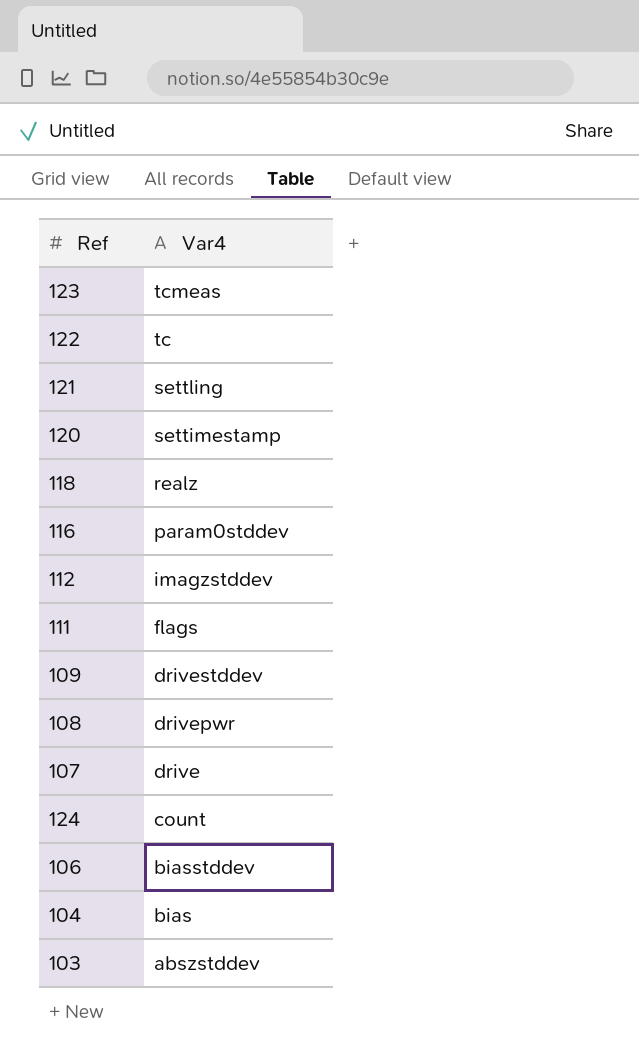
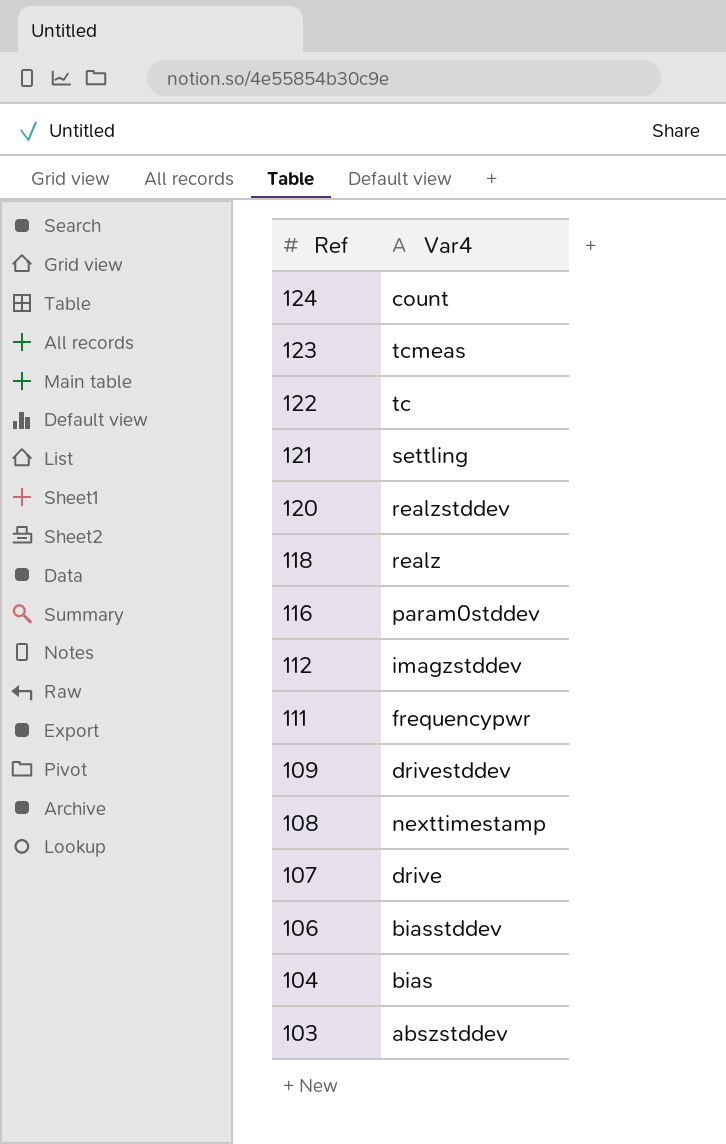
row order: Var4 descending -> Ref descending
120 | Var4: settimestamp -> realzstddev
111 | Var4: flags -> frequencypwr
108 | Var4: drivepwr -> nexttimestamp

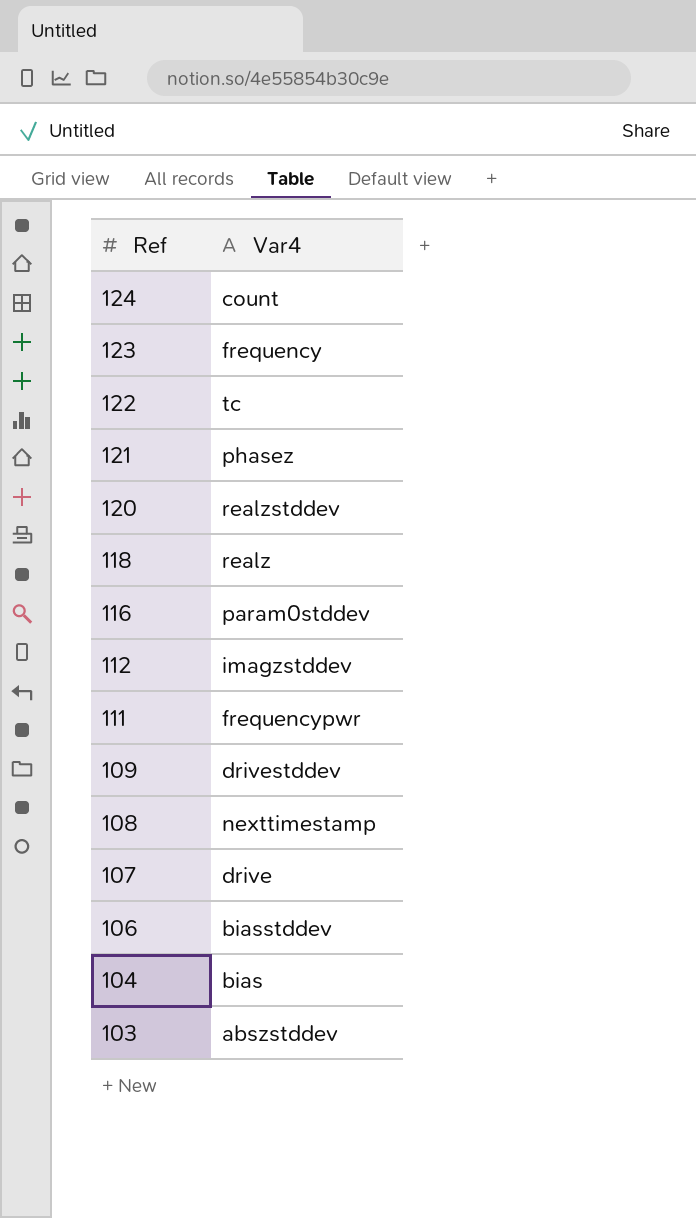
123 | Var4: tcmeas -> frequency
121 | Var4: settling -> phasez

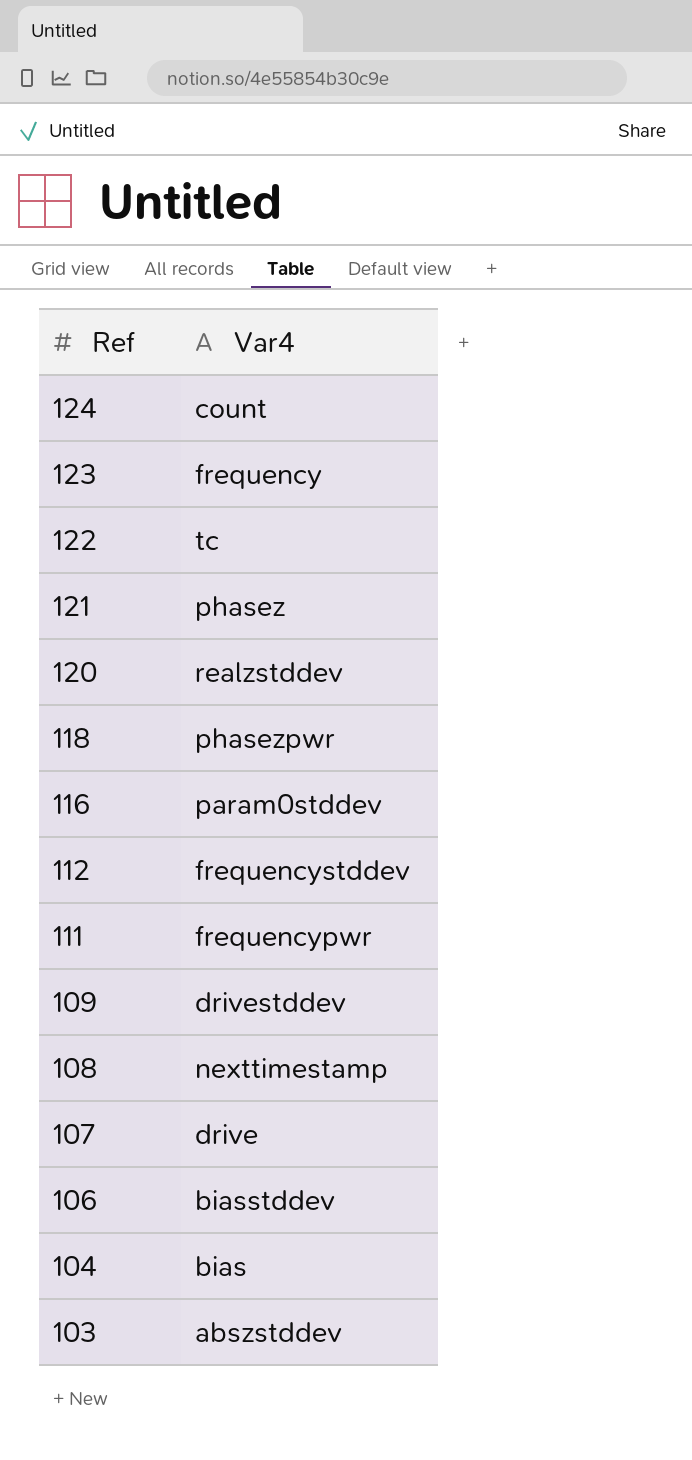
118 | Var4: realz -> phasezpwr
112 | Var4: imagzstddev -> frequencystddev

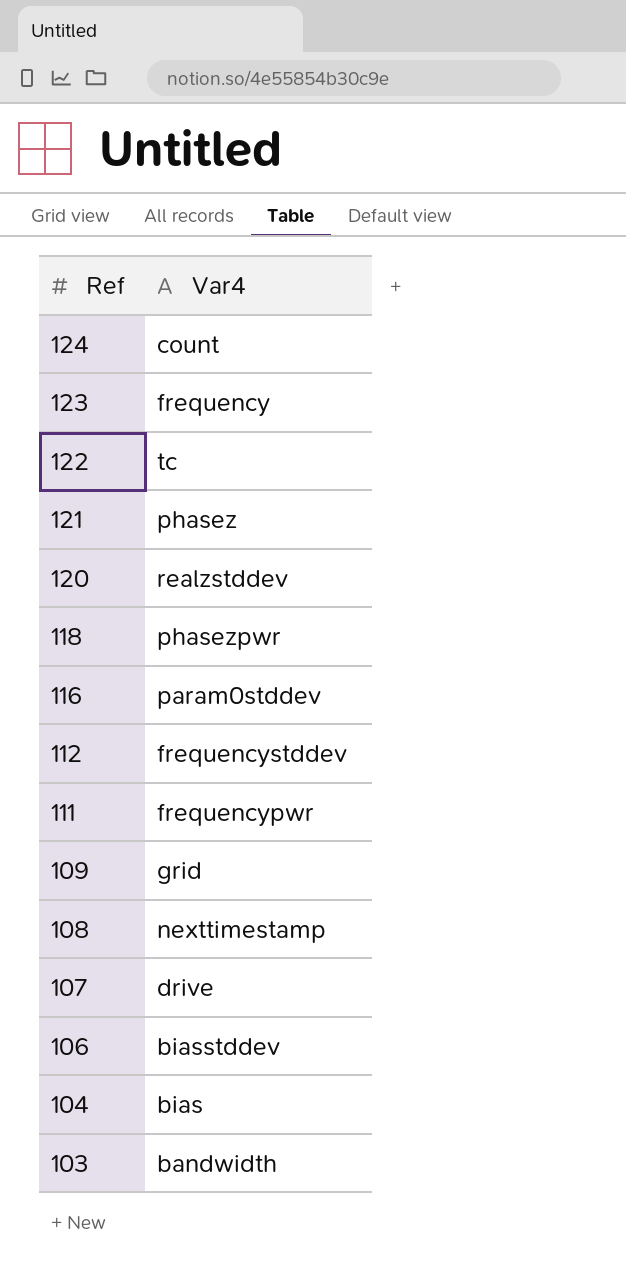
109 | Var4: drivestddev -> grid
103 | Var4: abszstddev -> bandwidth

